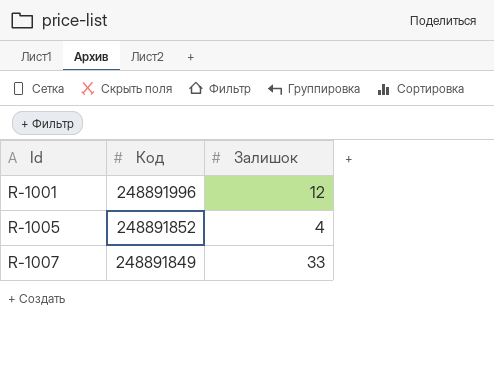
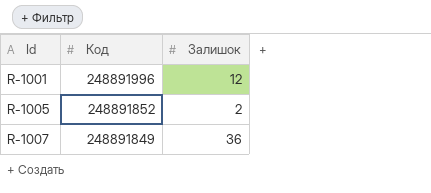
R-1005 | Залишок: 4 -> 2
R-1007 | Залишок: 33 -> 36

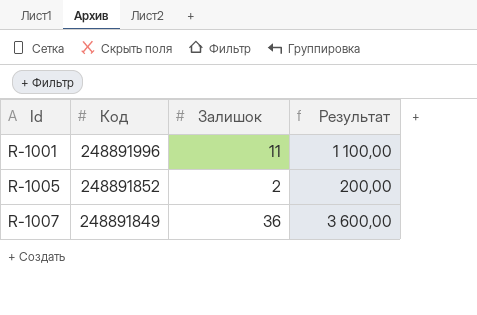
column Результат | formula: none -> [Залишок] * 100
R-1001 | Залишок: 12 -> 11

